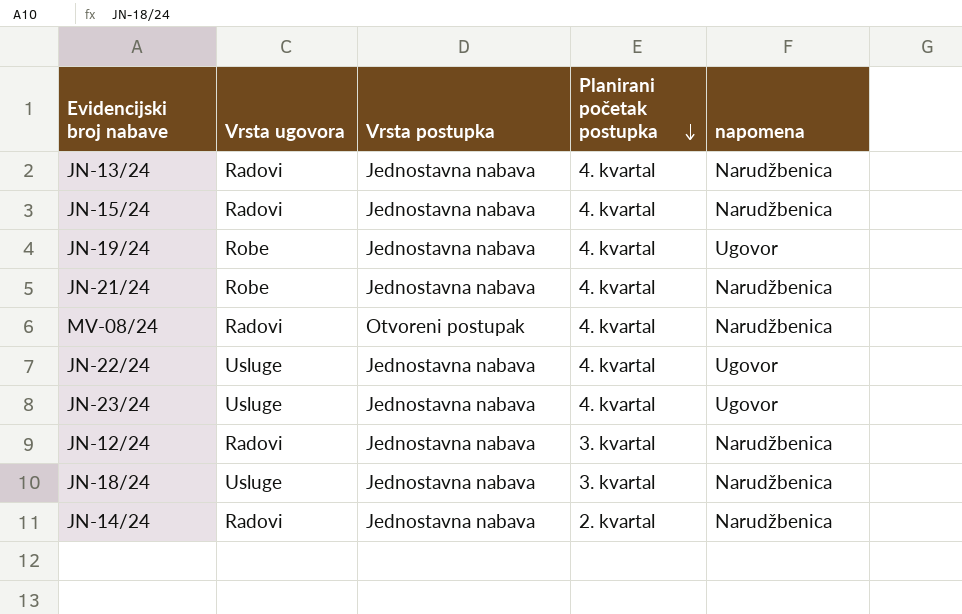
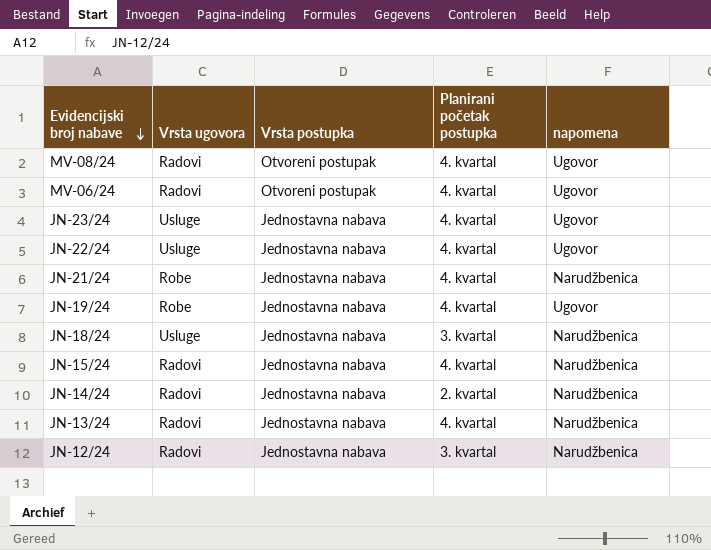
row order: Planirani početak postupka descending -> Evidencijski broj nabave descending
MV-08/24 | napomena: Narudžbenica -> Ugovor
row MV-06/24: none -> Radovi | Otvoreni postupak | 4. kvartal | Ugovor

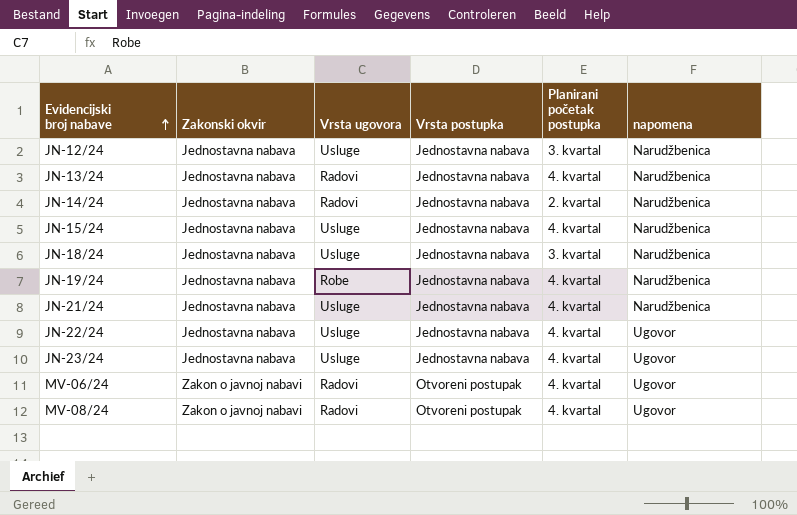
row order: Evidencijski broj nabave descending -> Evidencijski broj nabave ascending
column Zakonski okvir | position: none -> 2
JN-12/24 | Vrsta ugovora: Radovi -> Usluge
JN-15/24 | Vrsta ugovora: Radovi -> Usluge
JN-19/24 | napomena: Ugovor -> Narudžbenica
JN-21/24 | Vrsta ugovora: Robe -> Usluge

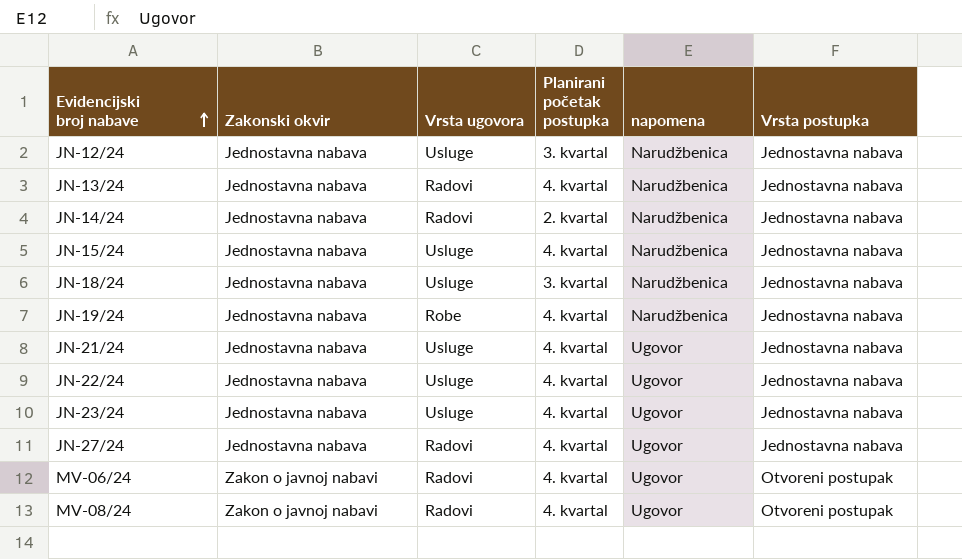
column Vrsta postupka | position: 4 -> 6
JN-21/24 | napomena: Narudžbenica -> Ugovor
row JN-27/24: none -> Jednostavna nabava | Radovi | 4. kvartal | Ugovor | Jednostavna nabava

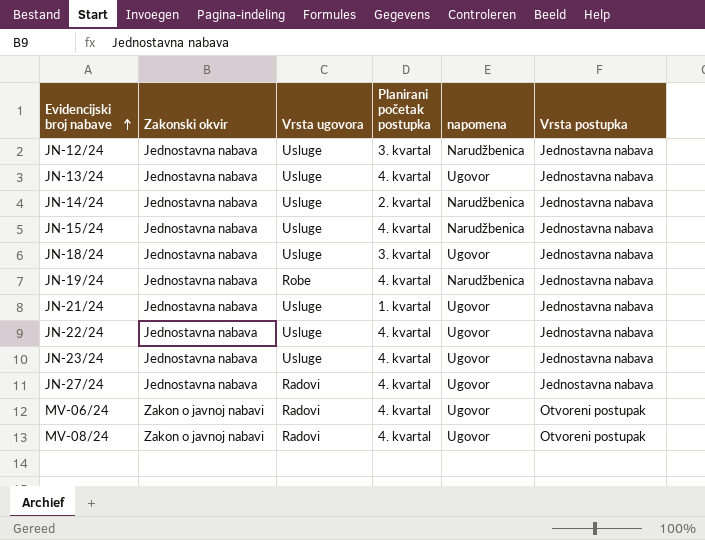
JN-13/24 | Vrsta ugovora: Radovi -> Usluge
JN-13/24 | napomena: Narudžbenica -> Ugovor
JN-14/24 | Vrsta ugovora: Radovi -> Usluge
JN-18/24 | napomena: Narudžbenica -> Ugovor
JN-21/24 | Planirani početak postupka: 4. kvartal -> 1. kvartal

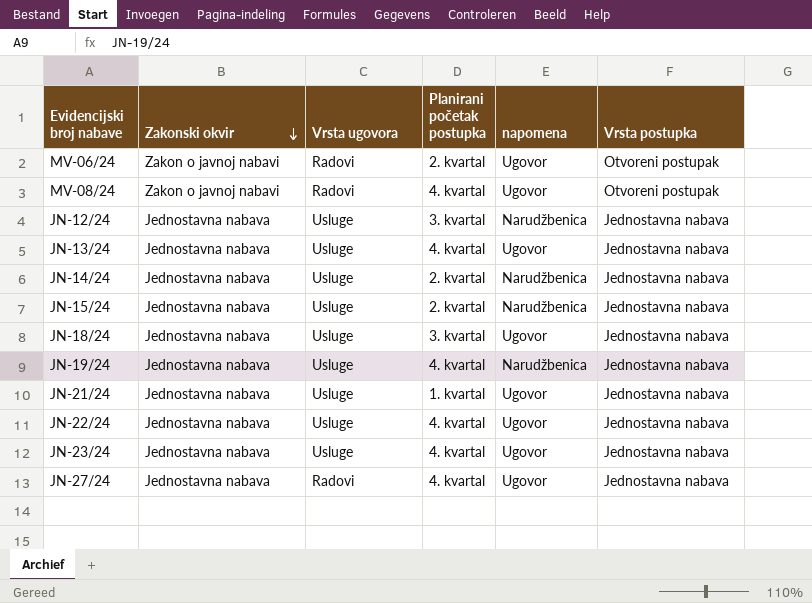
row order: Evidencijski broj nabave ascending -> Zakonski okvir descending
MV-06/24 | Planirani početak postupka: 4. kvartal -> 2. kvartal
JN-15/24 | Planirani početak postupka: 4. kvartal -> 2. kvartal
JN-19/24 | Vrsta ugovora: Robe -> Usluge

